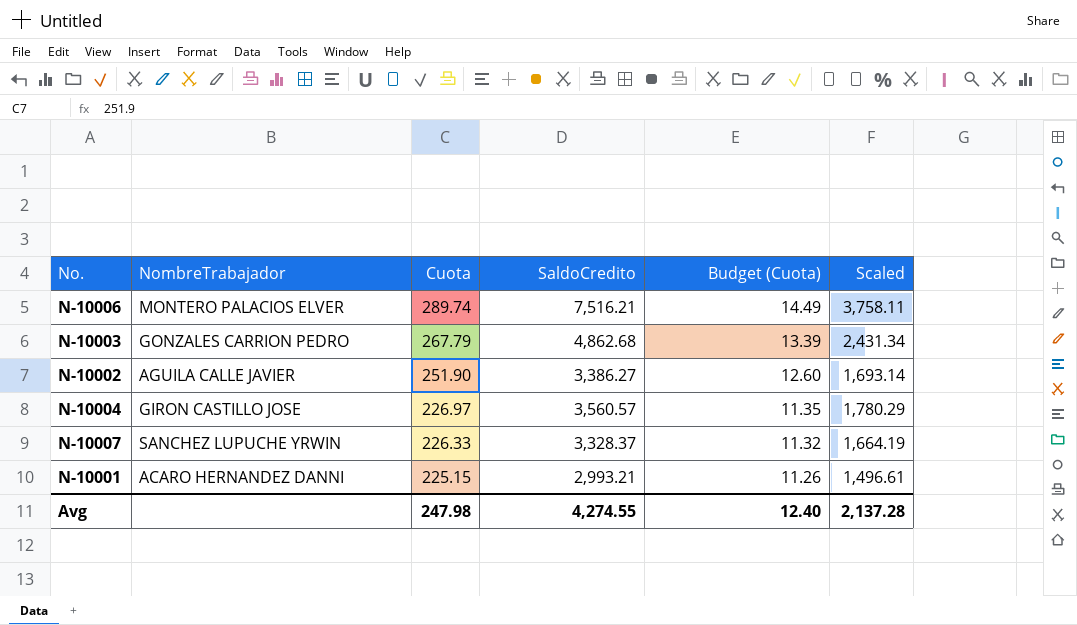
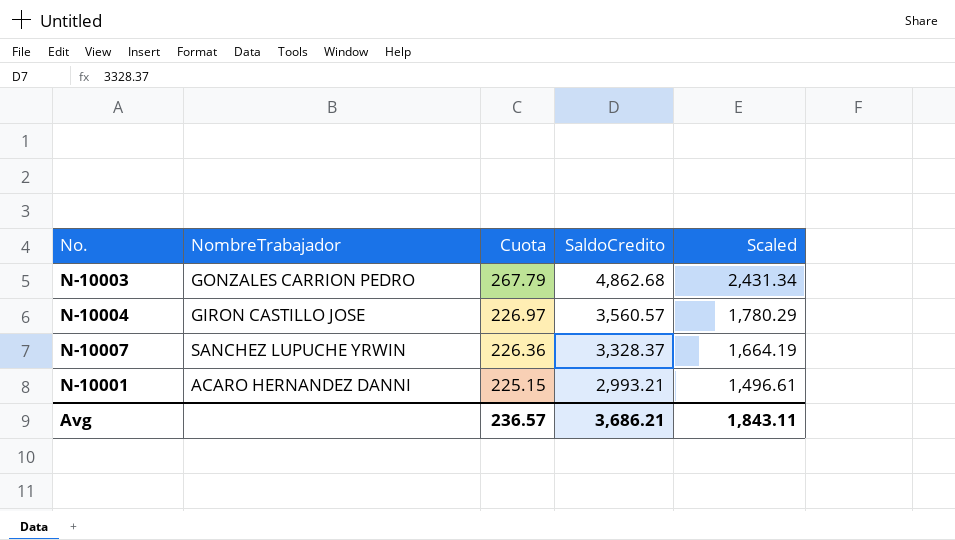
column Budget (Cuota) | formula: [Cuota] * 0.05 -> none
row N-10006: MONTERO PALACIOS ELVER | 289.74 | 7,516.21 | 14.49 | 3,758.11 -> none
row N-10002: AGUILA CALLE JAVIER | 251.90 | 3,386.27 | 12.60 | 1,693.14 -> none
N-10007 | Cuota: 226.33 -> 226.36
Avg | Cuota: 247.98 -> 236.57
Avg | SaldoCredito: 4,274.55 -> 3,686.21
Avg | Scaled: 2,137.28 -> 1,843.11

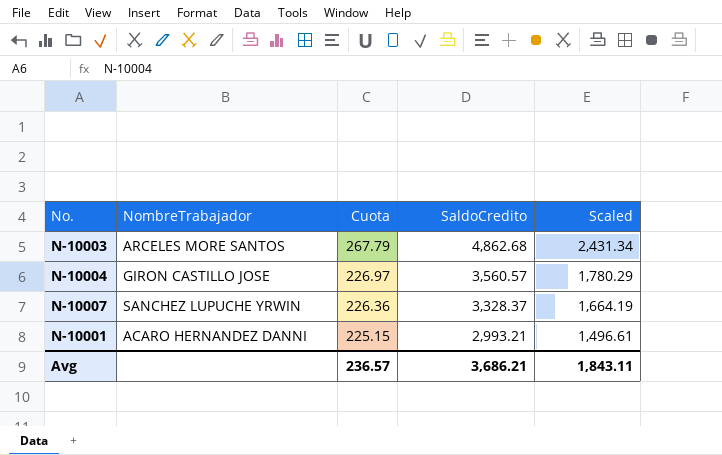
N-10003 | NombreTrabajador: GONZALES CARRION PEDRO -> ARCELES MORE SANTOS

